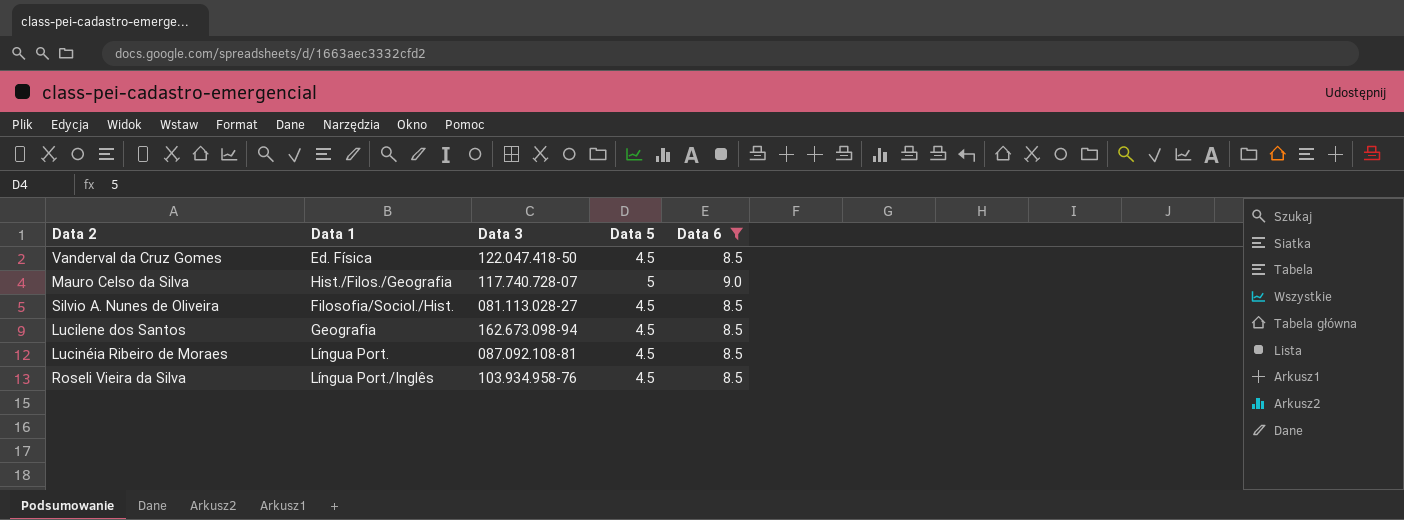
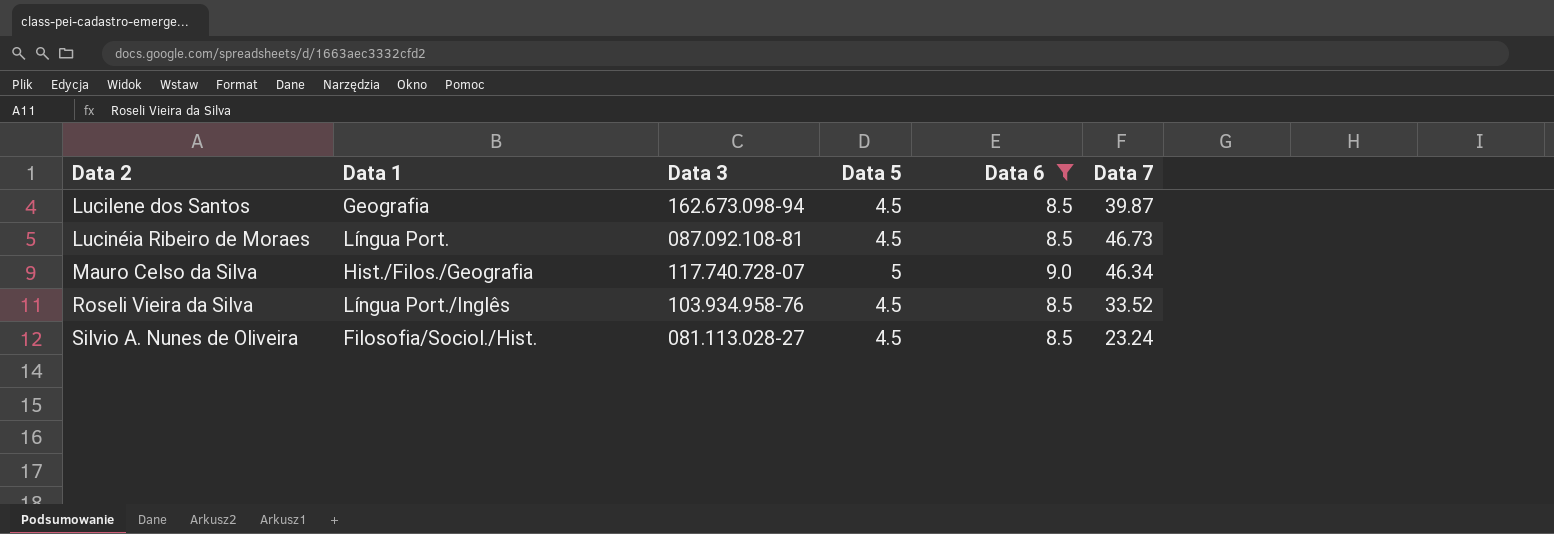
row order: none -> Data 2 ascending
column Data 7 | position: none -> 6
row Vanderval da Cruz Gomes: Ed. Física | 122.047.418-50 | 4.5 | 8.5 -> none

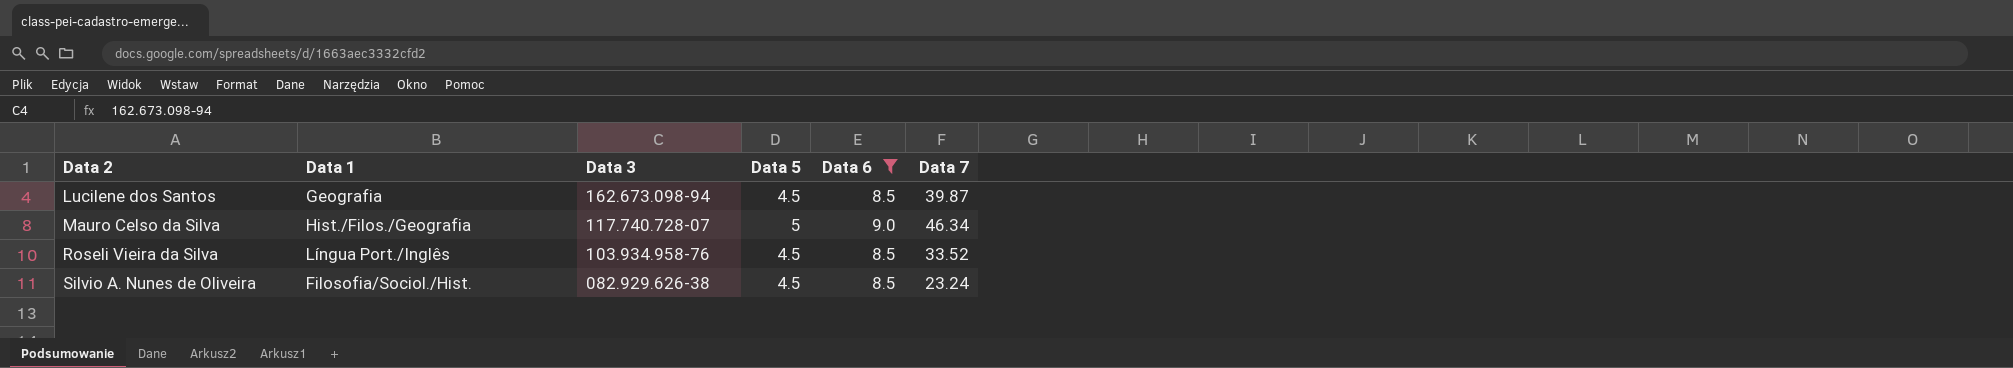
row Lucinéia Ribeiro de Moraes: Língua Port. | 087.092.108-81 | 4.5 | 8.5 | 46.73 -> none
Silvio A. Nunes de Oliveira | Data 3: 081.113.028-27 -> 082.929.626-38

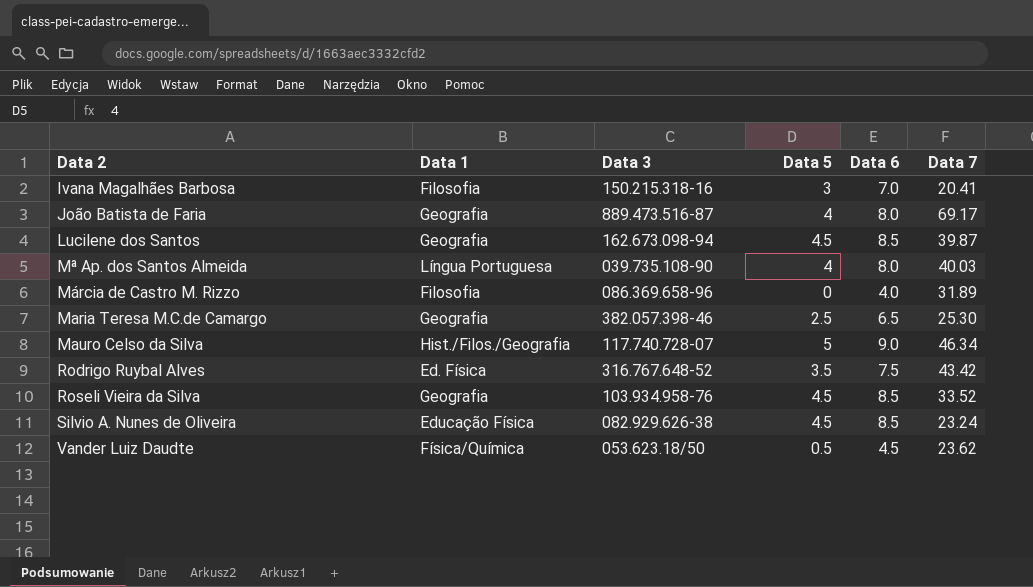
filter: Data 6 >= 8.5 -> none
Roseli Vieira da Silva | Data 1: Língua Port./Inglês -> Geografia
Silvio A. Nunes de Oliveira | Data 1: Filosofia/Sociol./Hist. -> Educação Física

